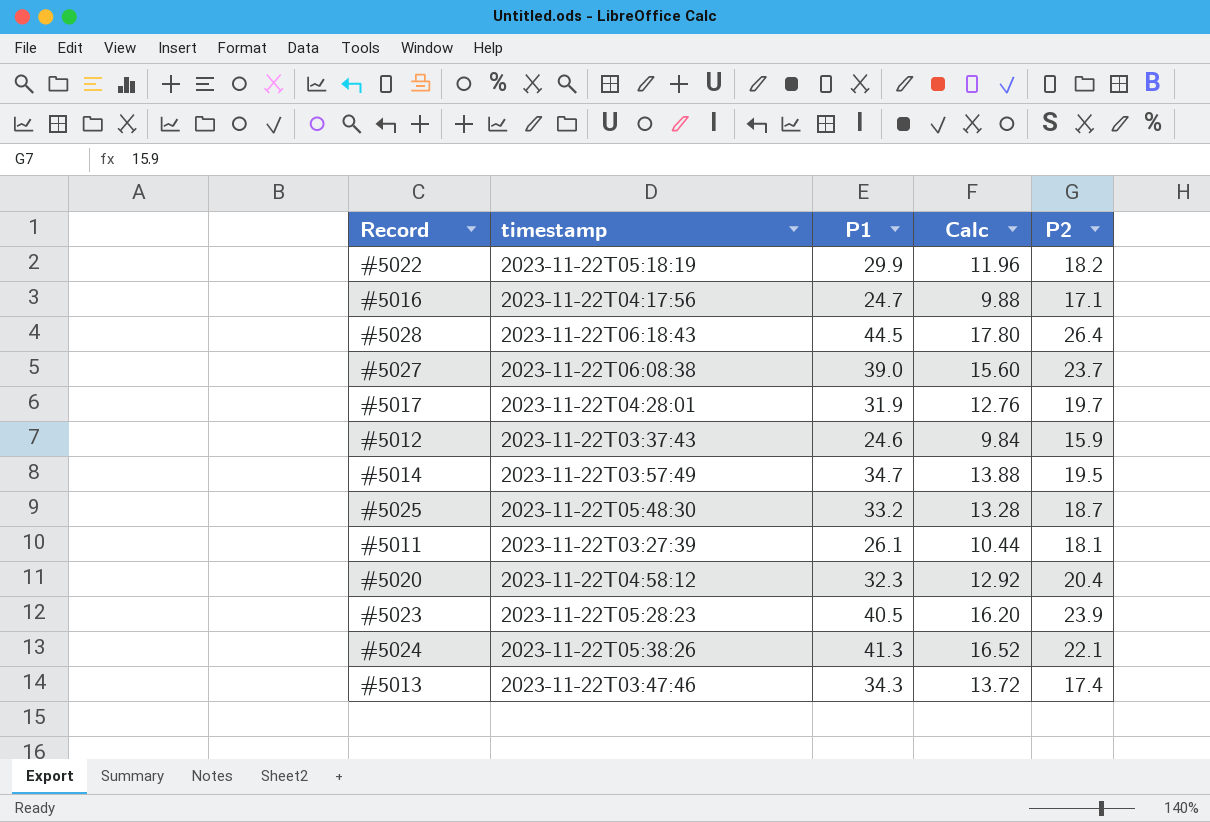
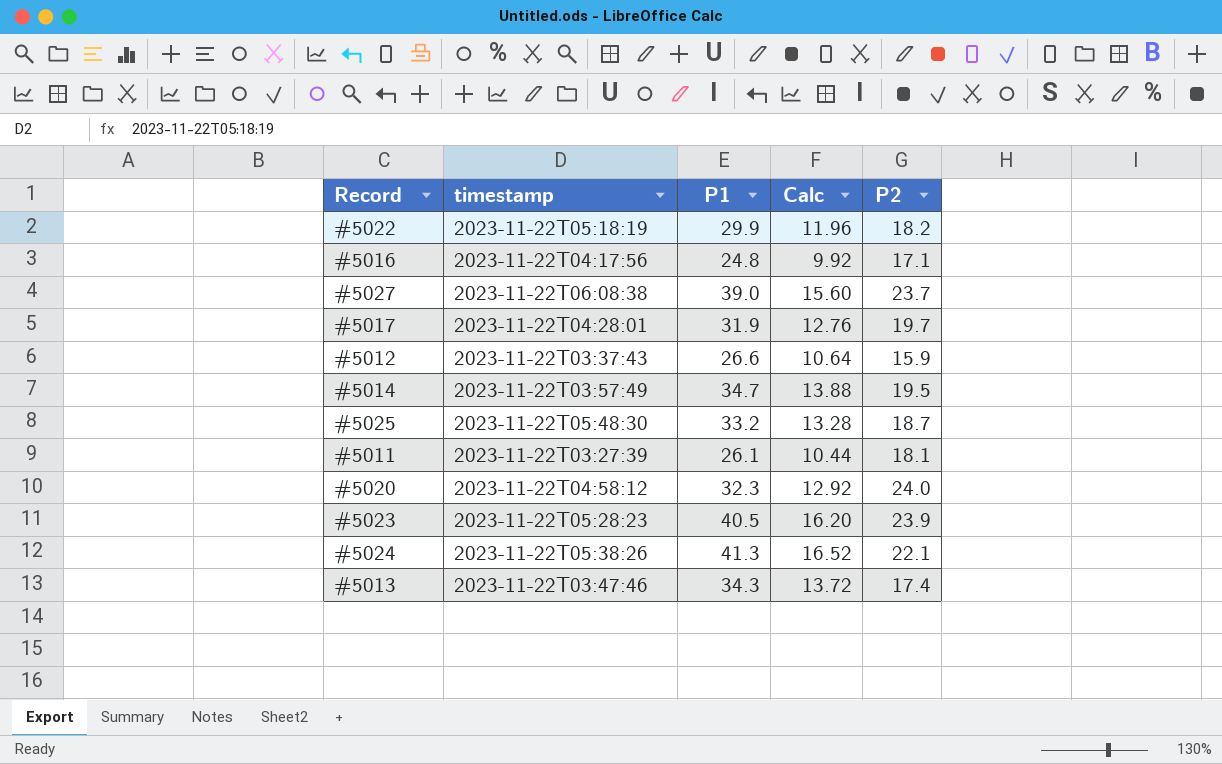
row #5028: 2023-11-22T06:18:43 | 44.5 | 17.80 | 26.4 -> none
#5016 | P1: 24.7 -> 24.8
#5016 | Calc: 9.88 -> 9.92
#5012 | P1: 24.6 -> 26.6
#5012 | Calc: 9.84 -> 10.64
#5020 | P2: 20.4 -> 24.0

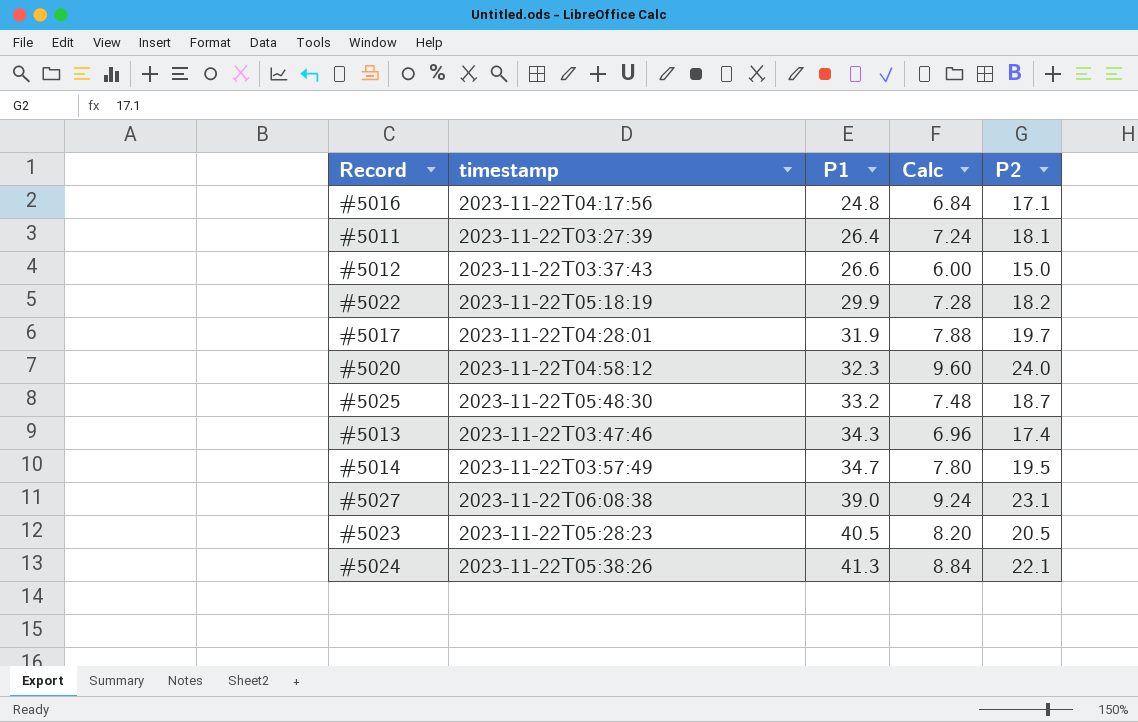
row order: none -> P1 ascending
column Calc | formula: [P1] * 0.4 -> [P2] * 0.4
#5011 | P1: 26.1 -> 26.4
#5012 | P2: 15.9 -> 15.0
#5027 | P2: 23.7 -> 23.1
#5023 | P2: 23.9 -> 20.5

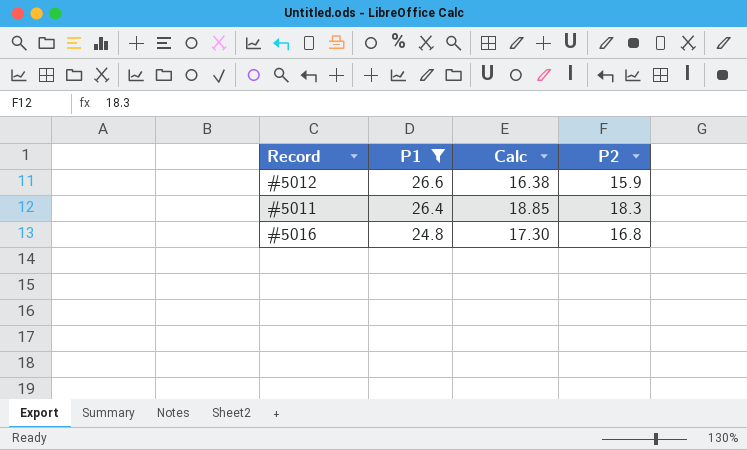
filter: none -> P1 <= 26.6
row order: P1 ascending -> P1 descending
column timestamp | position: 2 -> none
column Calc | formula: [P2] * 0.4 -> [P2] * 1.03
#5012 | P2: 15.0 -> 15.9
#5011 | P2: 18.1 -> 18.3
#5016 | P2: 17.1 -> 16.8

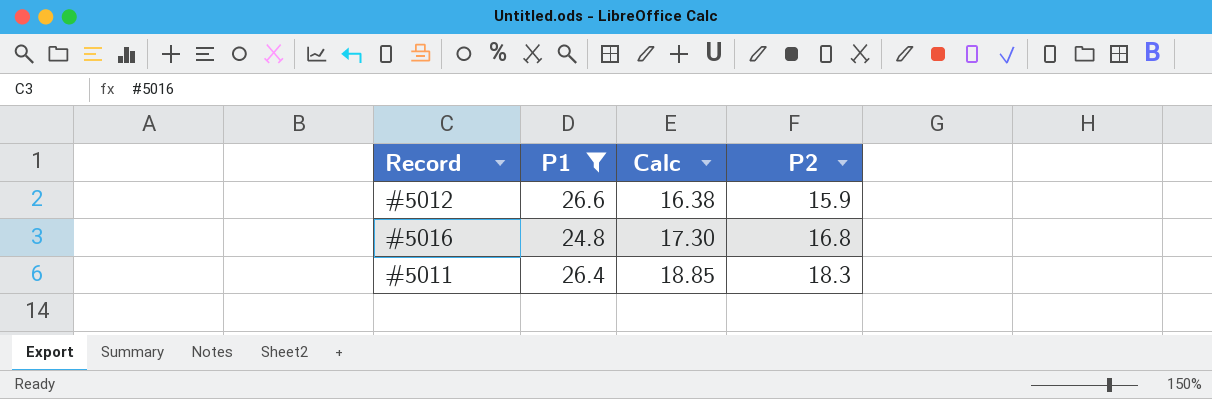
row order: P1 descending -> Calc ascending

